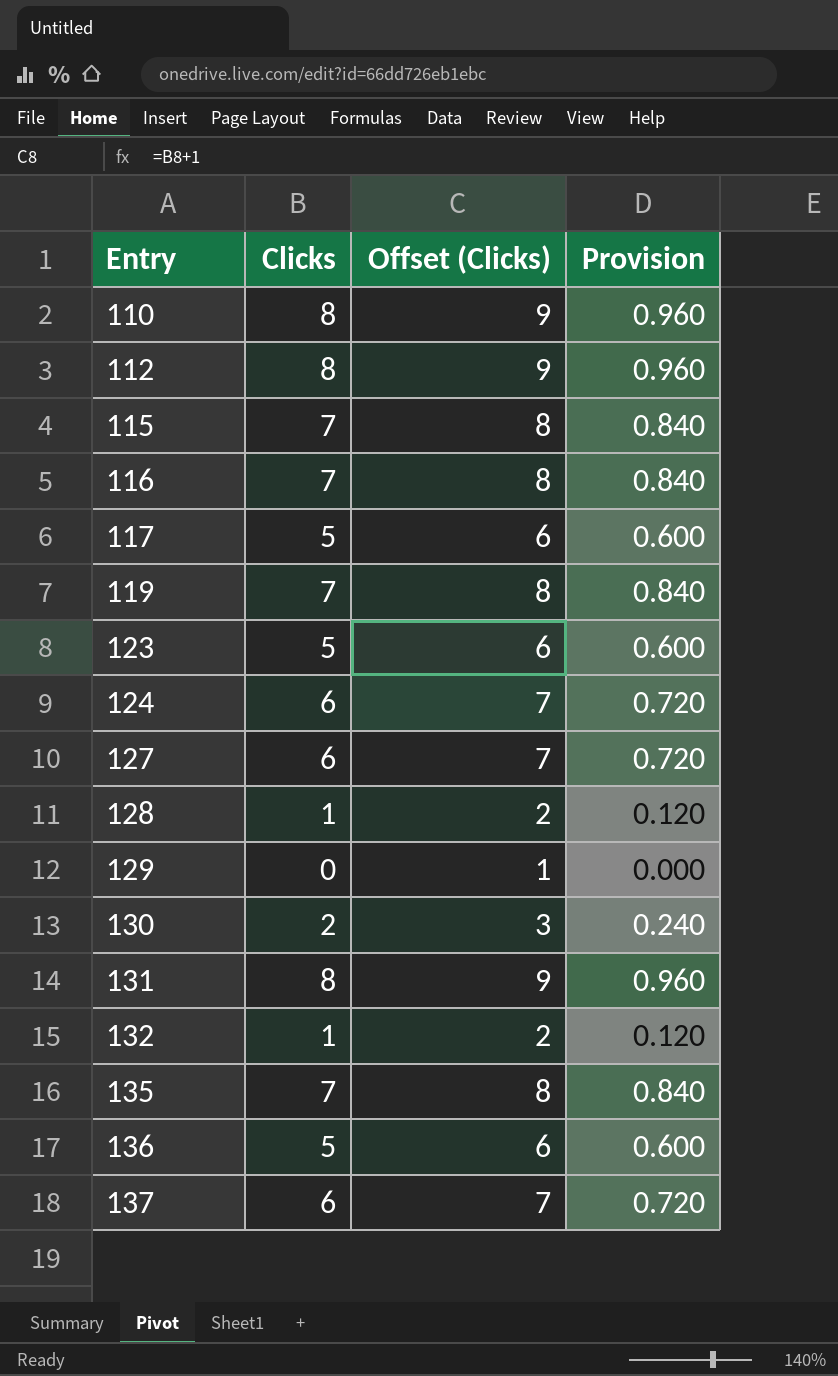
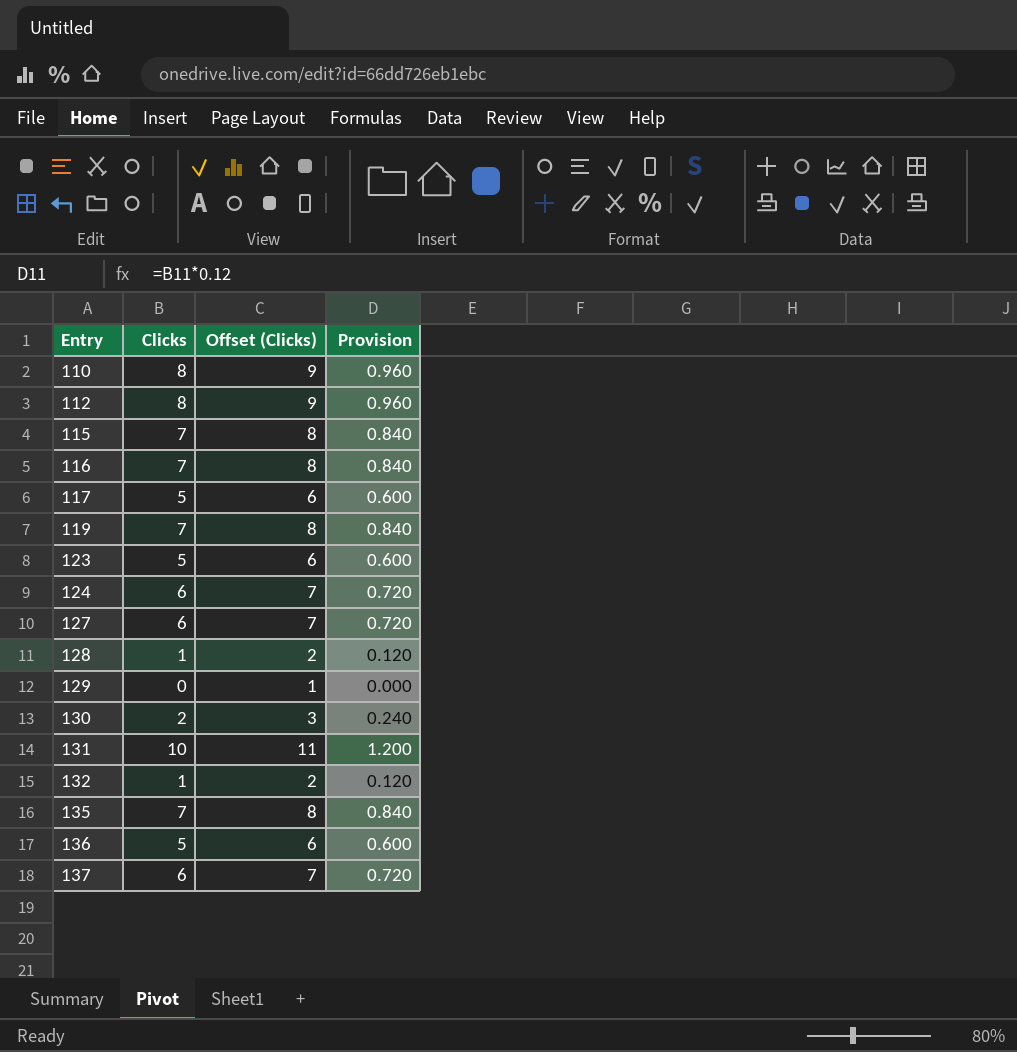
131 | Clicks: 8 -> 10
131 | Offset (Clicks): 9 -> 11
131 | Provision: 0.960 -> 1.200

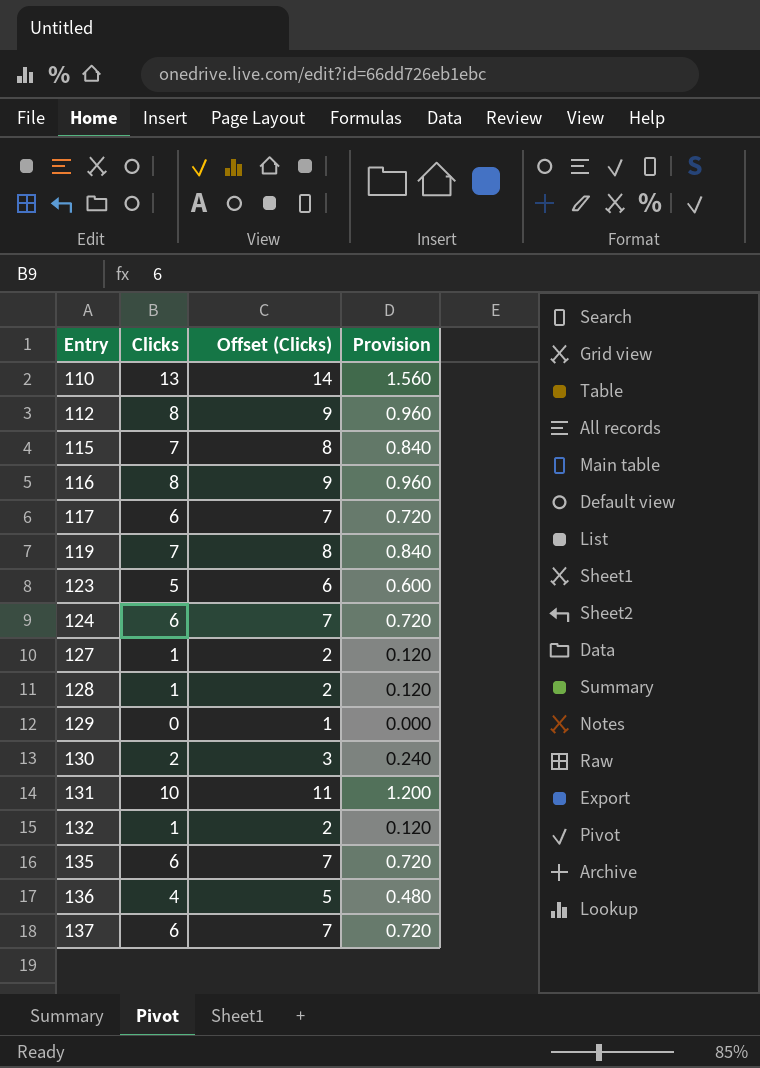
110 | Clicks: 8 -> 13
110 | Offset (Clicks): 9 -> 14
110 | Provision: 0.960 -> 1.560
116 | Clicks: 7 -> 8
116 | Offset (Clicks): 8 -> 9
116 | Provision: 0.840 -> 0.960
117 | Clicks: 5 -> 6
117 | Offset (Clicks): 6 -> 7
117 | Provision: 0.600 -> 0.720
127 | Clicks: 6 -> 1
127 | Offset (Clicks): 7 -> 2
127 | Provision: 0.720 -> 0.120
135 | Clicks: 7 -> 6
135 | Offset (Clicks): 8 -> 7
135 | Provision: 0.840 -> 0.720
136 | Clicks: 5 -> 4
136 | Offset (Clicks): 6 -> 5
136 | Provision: 0.600 -> 0.480

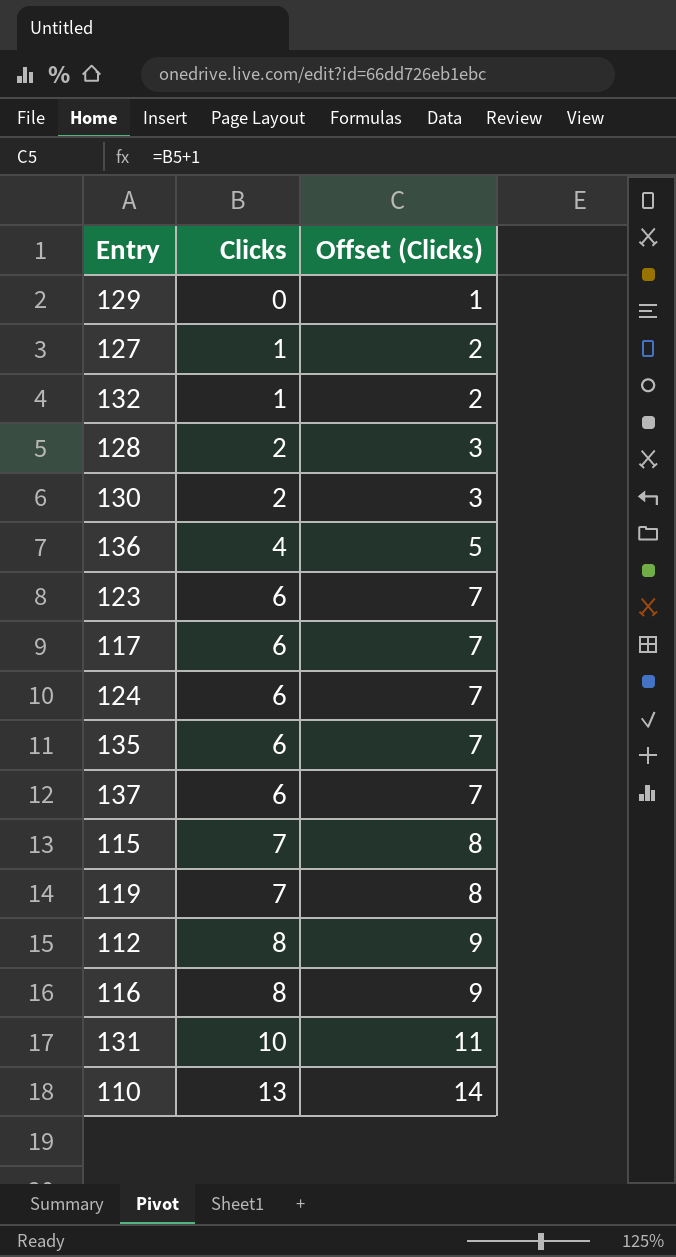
row order: Entry ascending -> Clicks ascending
column Provision | formula: [Clicks] * 0.12 -> none
128 | Clicks: 1 -> 2
128 | Offset (Clicks): 2 -> 3
123 | Clicks: 5 -> 6
123 | Offset (Clicks): 6 -> 7

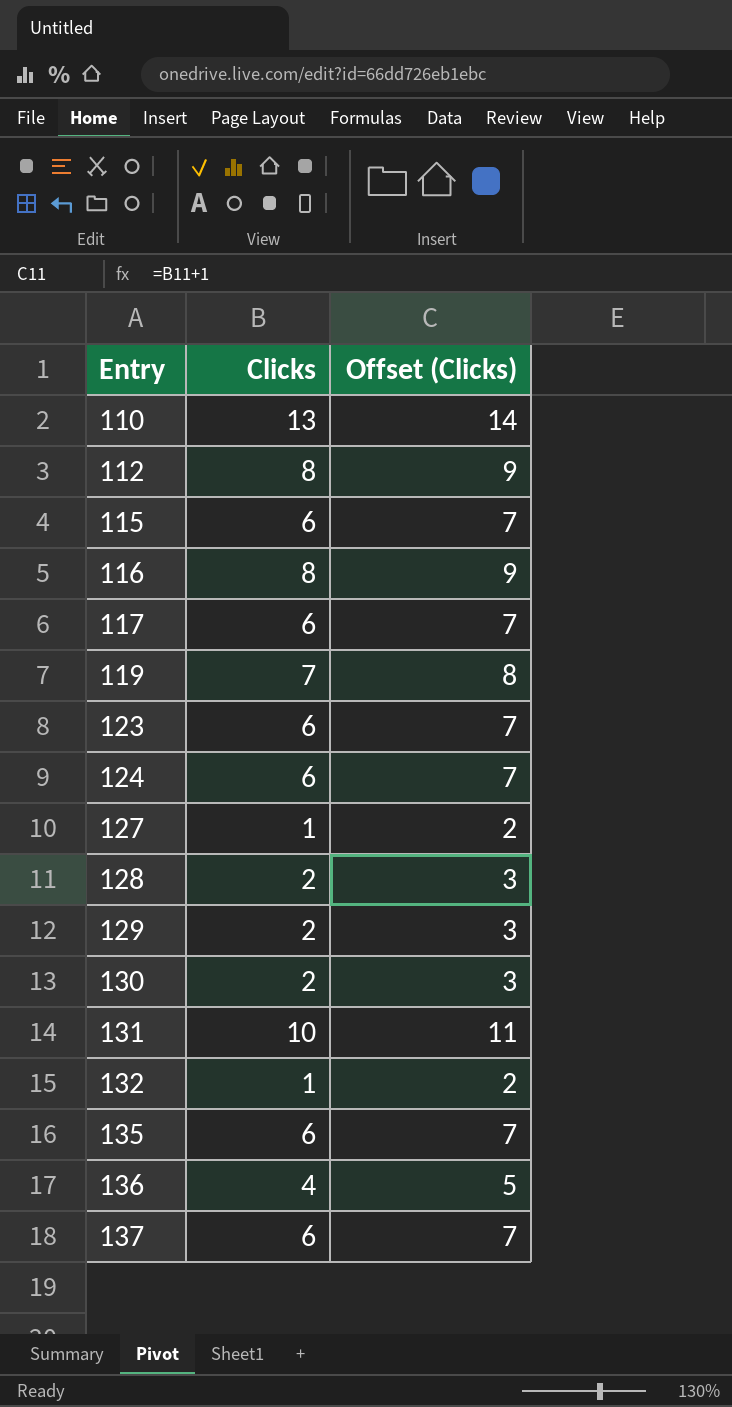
row order: Clicks ascending -> Entry ascending
115 | Clicks: 7 -> 6
115 | Offset (Clicks): 8 -> 7
129 | Clicks: 0 -> 2
129 | Offset (Clicks): 1 -> 3

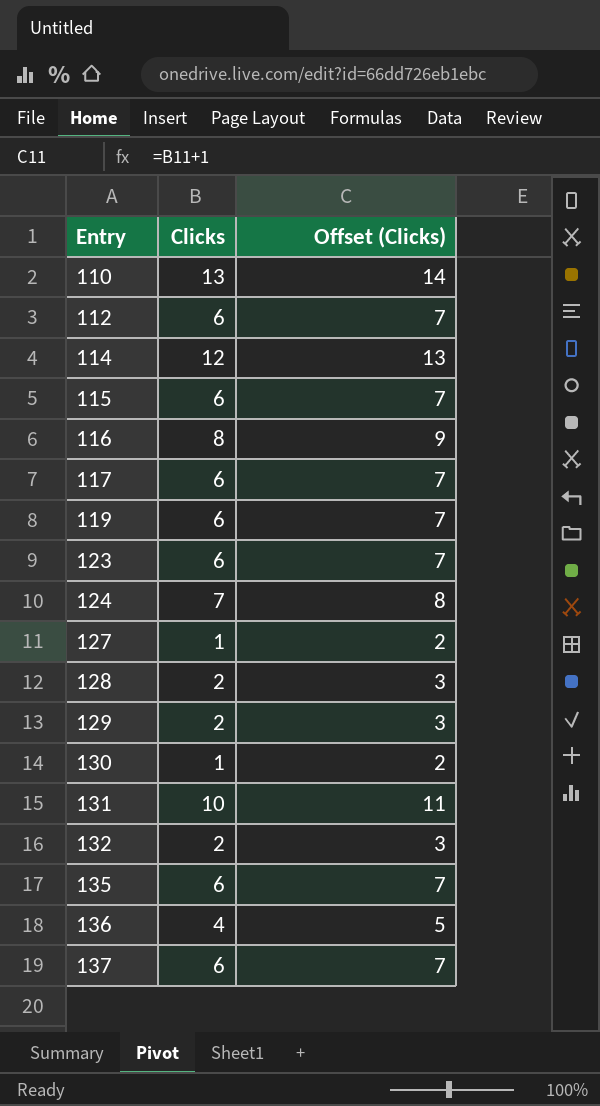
112 | Clicks: 8 -> 6
112 | Offset (Clicks): 9 -> 7
row 114: none -> 12 | 13
119 | Clicks: 7 -> 6
119 | Offset (Clicks): 8 -> 7
124 | Clicks: 6 -> 7
124 | Offset (Clicks): 7 -> 8
130 | Clicks: 2 -> 1
130 | Offset (Clicks): 3 -> 2
132 | Clicks: 1 -> 2
132 | Offset (Clicks): 2 -> 3

